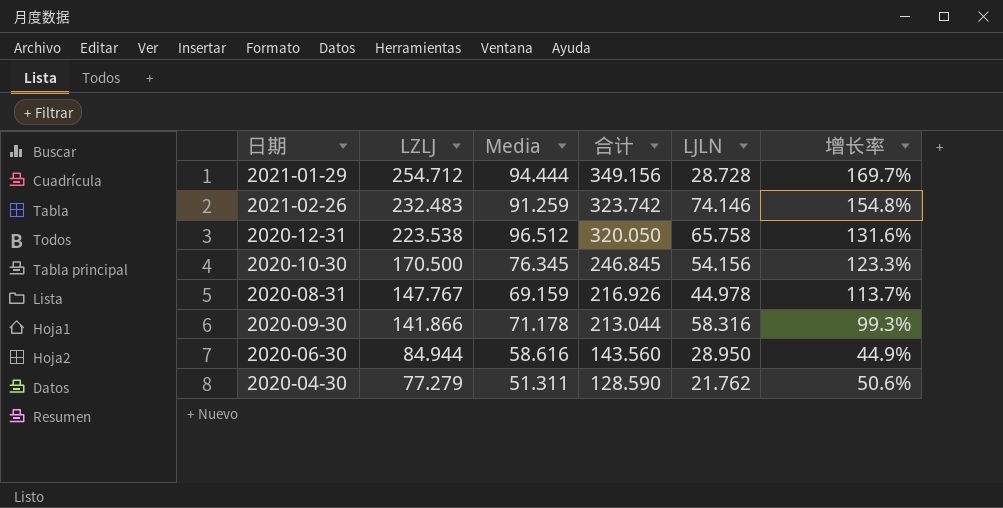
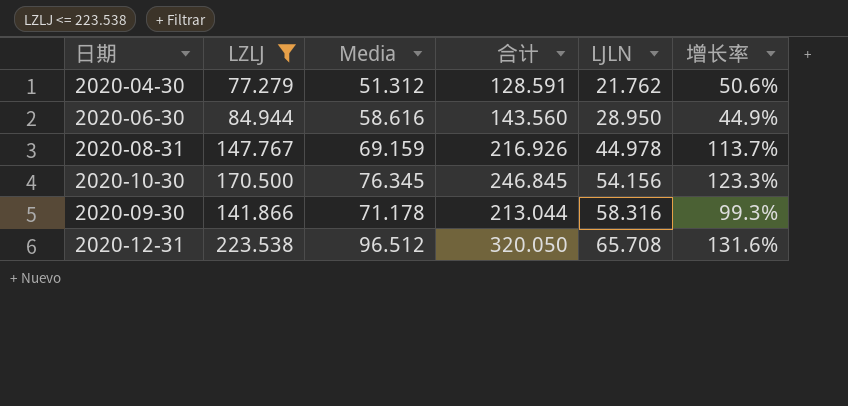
filter: none -> LZLJ <= 223.538
row order: LZLJ descending -> LJLN ascending
2020-04-30 | Media: 51.311 -> 51.312
2020-04-30 | 合计: 128.590 -> 128.591
2020-12-31 | LJLN: 65.758 -> 65.708

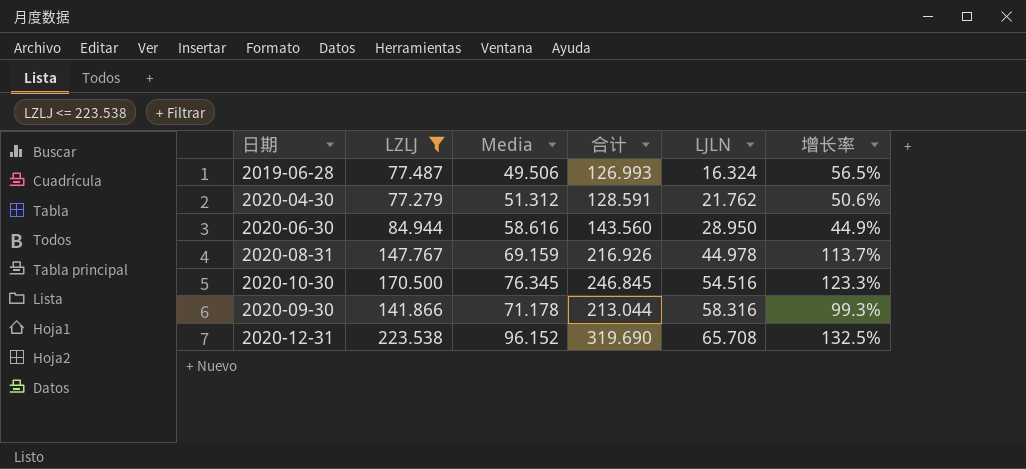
row 2019-06-28: none -> 77.487 | 49.506 | 126.993 | 16.324 | 56.5%
2020-10-30 | LJLN: 54.156 -> 54.516
2020-12-31 | Media: 96.512 -> 96.152
2020-12-31 | 合计: 320.050 -> 319.690
2020-12-31 | 增长率: 131.6% -> 132.5%

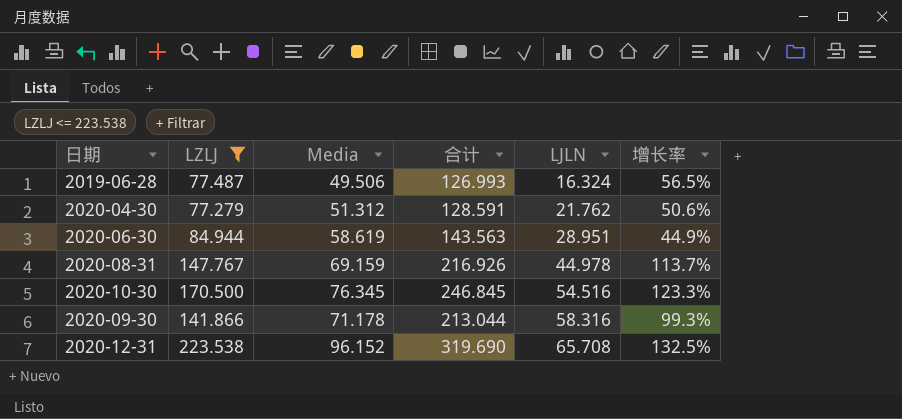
2020-06-30 | Media: 58.616 -> 58.619
2020-06-30 | 合计: 143.560 -> 143.563
2020-06-30 | LJLN: 28.950 -> 28.951

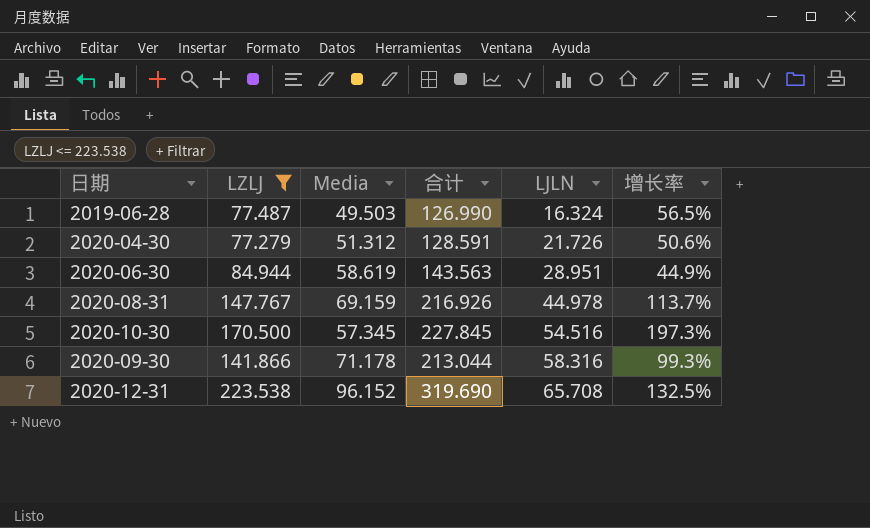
2019-06-28 | Media: 49.506 -> 49.503
2019-06-28 | 合计: 126.993 -> 126.990
2020-04-30 | LJLN: 21.762 -> 21.726
2020-10-30 | Media: 76.345 -> 57.345
2020-10-30 | 合计: 246.845 -> 227.845
2020-10-30 | 增长率: 123.3% -> 197.3%

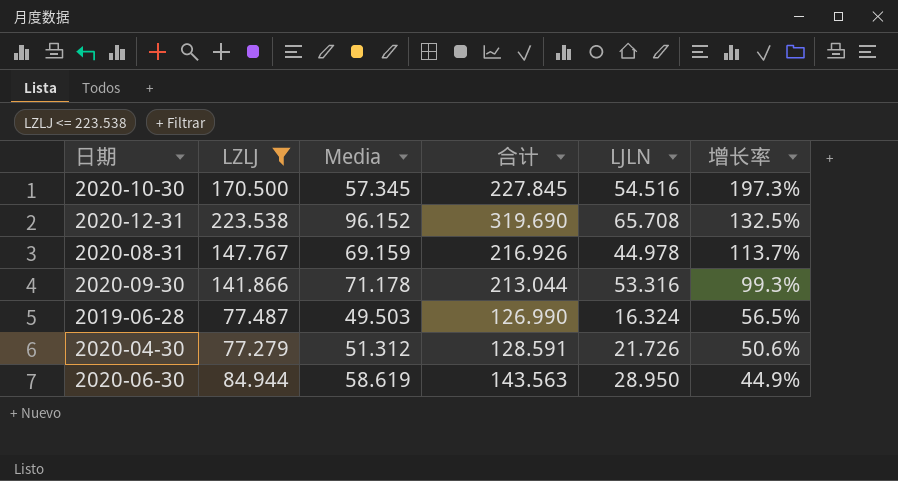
row order: LJLN ascending -> 增长率 descending
2020-09-30 | LJLN: 58.316 -> 53.316
2020-06-30 | LJLN: 28.951 -> 28.950

